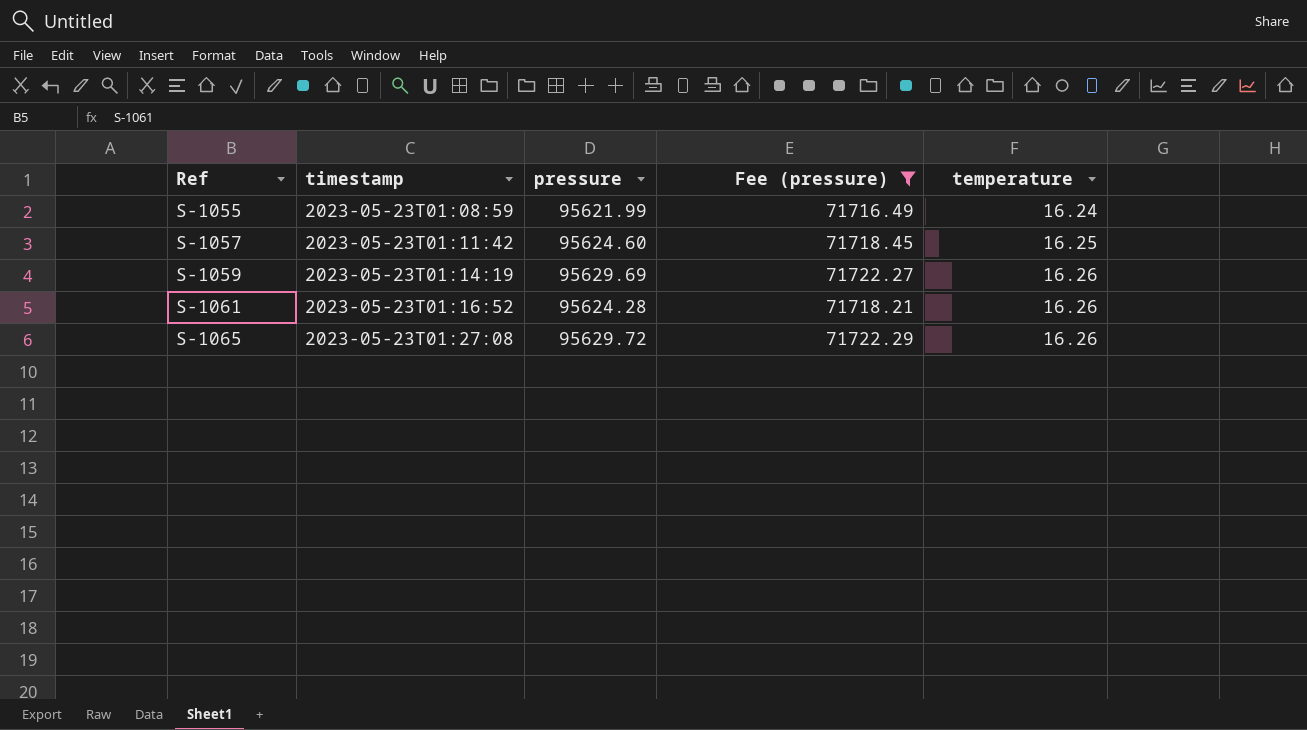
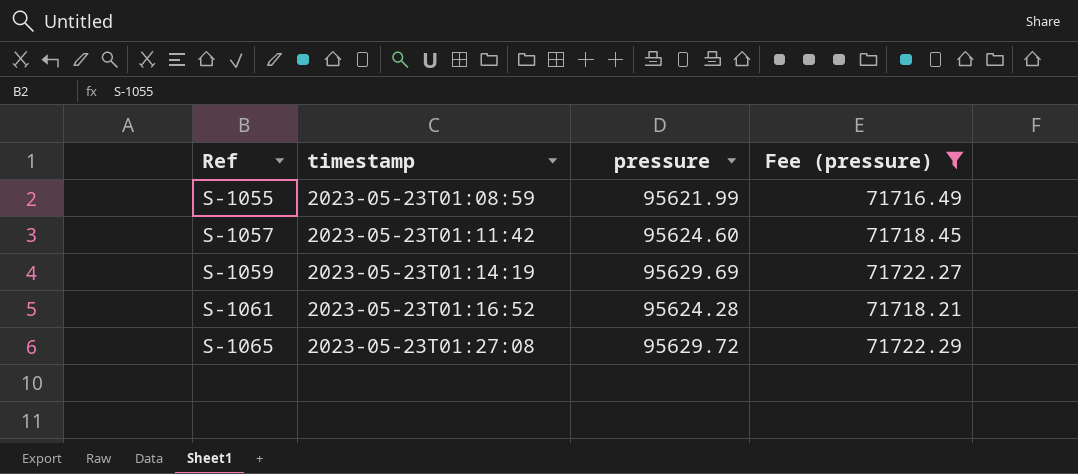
column temperature | position: 5 -> none

